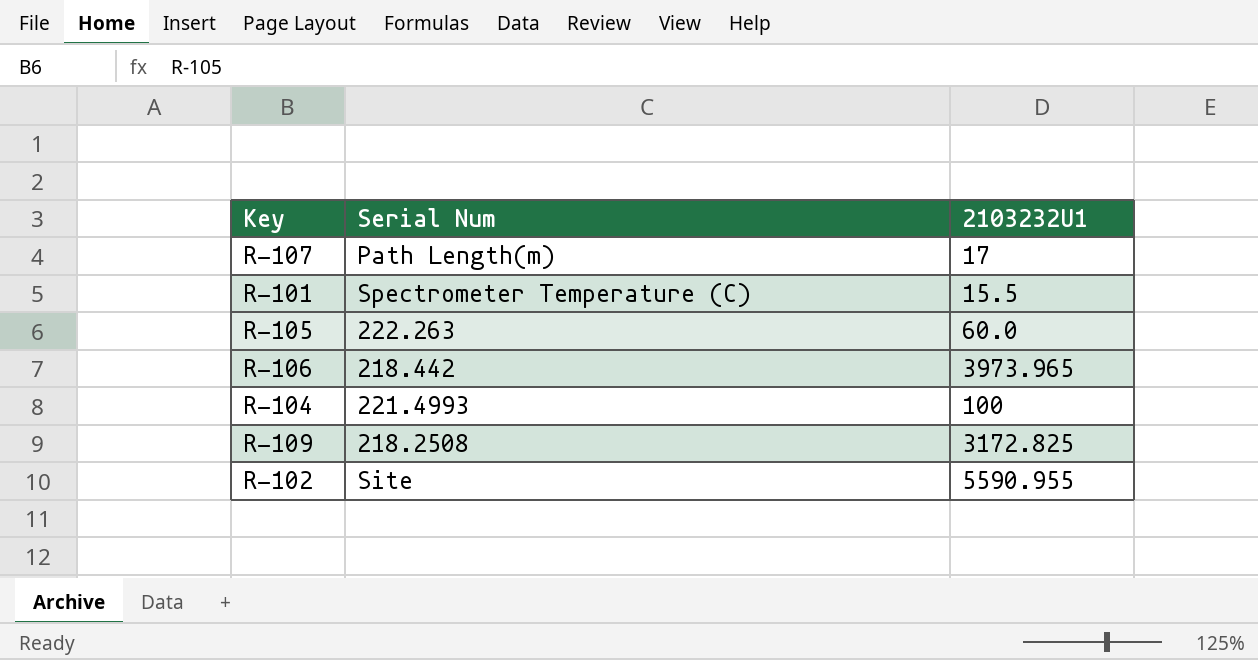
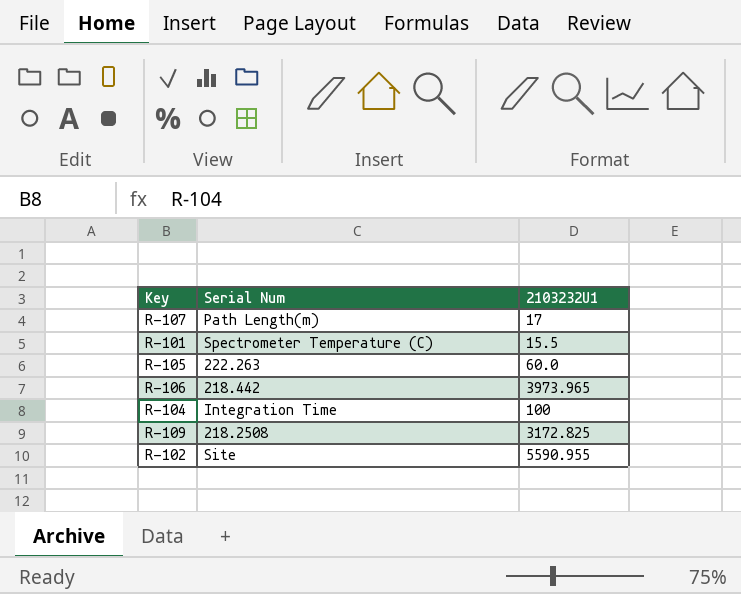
R-104 | Serial Num: 221.4993 -> Integration Time

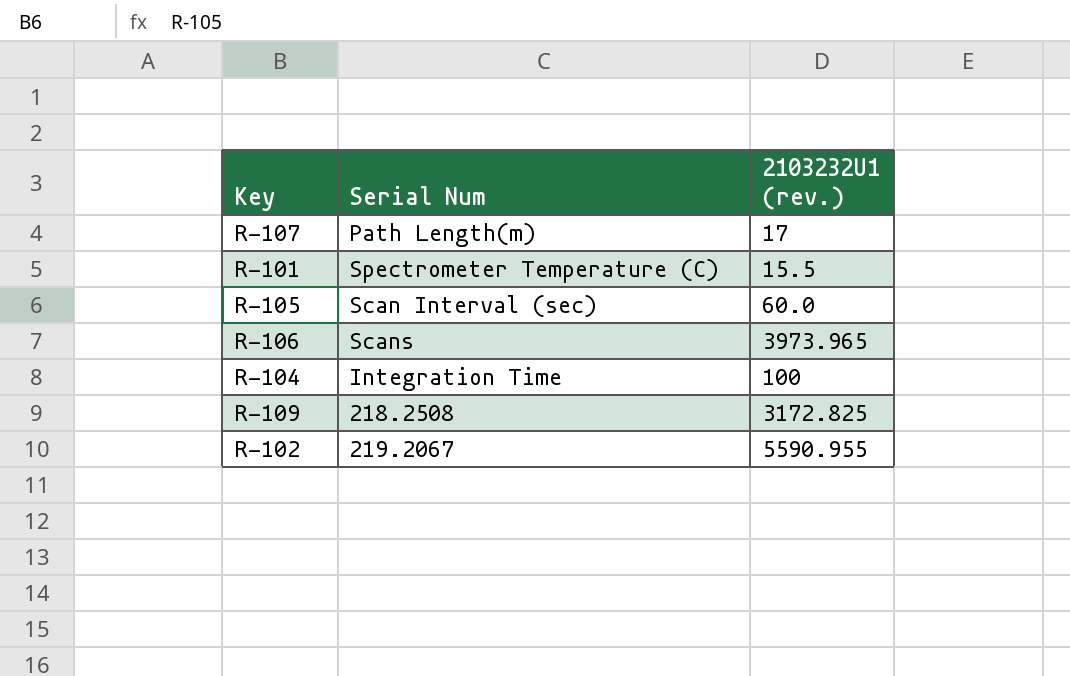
column name: 2103232U1 -> 2103232U1 (rev.)
R-105 | Serial Num: 222.263 -> Scan Interval (sec)
R-106 | Serial Num: 218.442 -> Scans
R-102 | Serial Num: Site -> 219.2067

